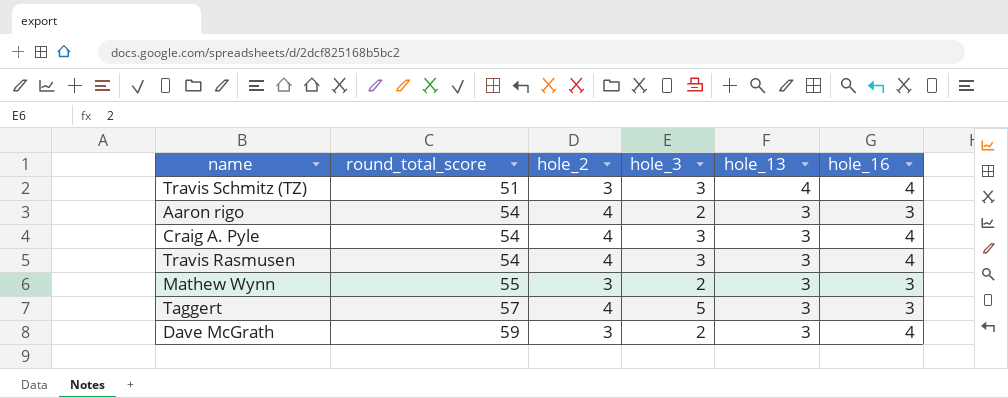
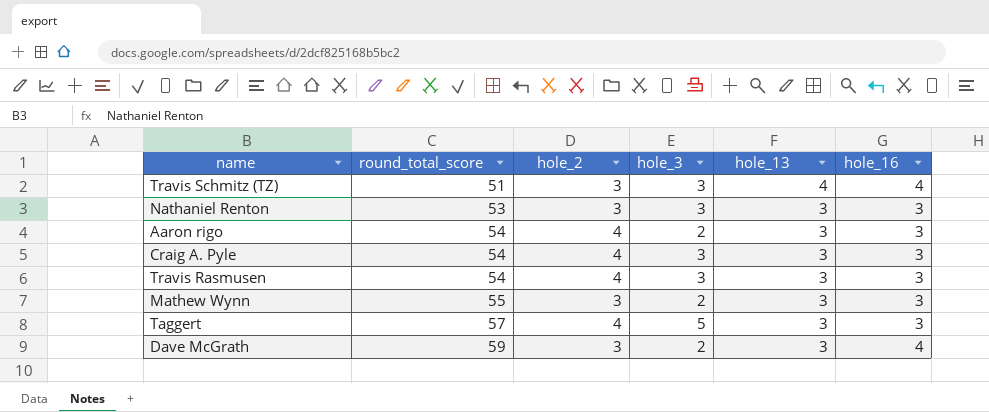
row Nathaniel Renton: none -> 53 | 3 | 3 | 3 | 3
Craig A. Pyle | hole_16: 4 -> 3
Travis Rasmusen | hole_16: 4 -> 3

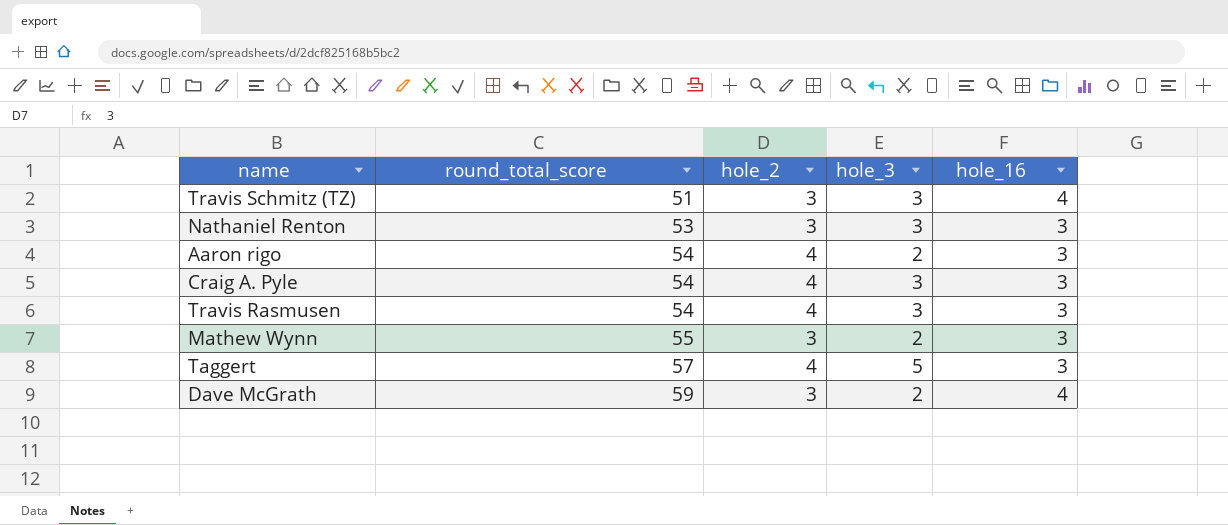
column hole_13 | position: 5 -> none

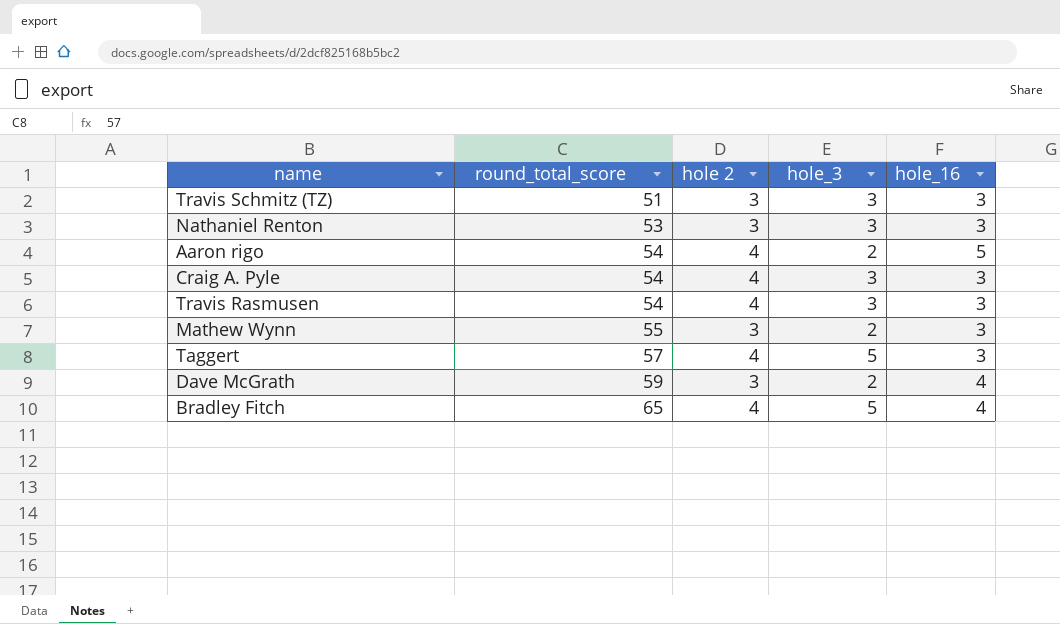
column name: hole_2 -> hole 2
Travis Schmitz (TZ) | hole_16: 4 -> 3
Aaron rigo | hole_16: 3 -> 5
row Bradley Fitch: none -> 65 | 4 | 5 | 4

